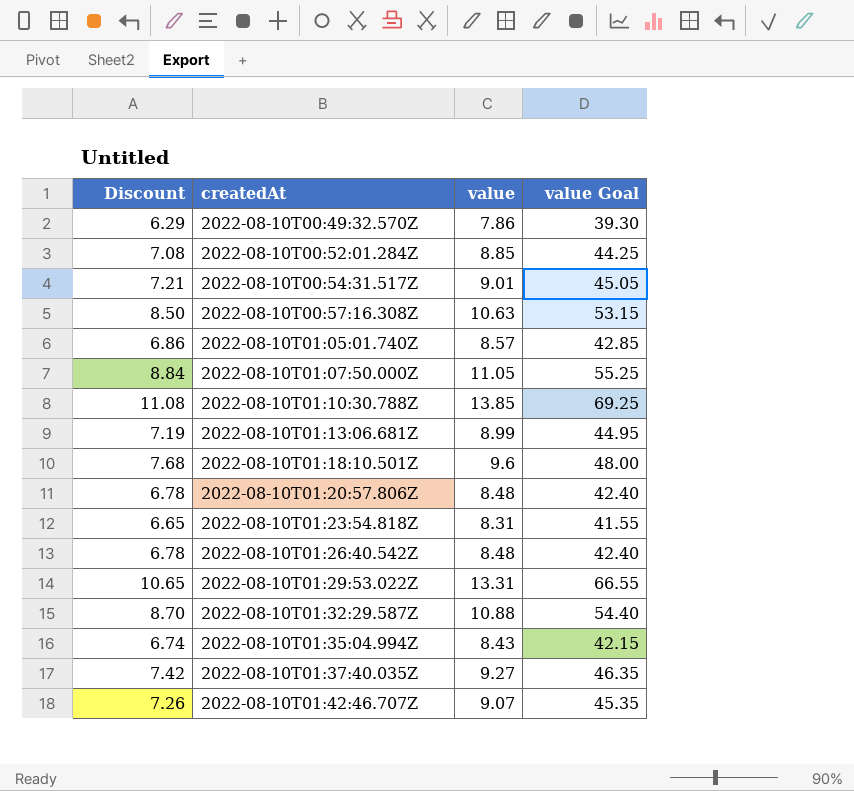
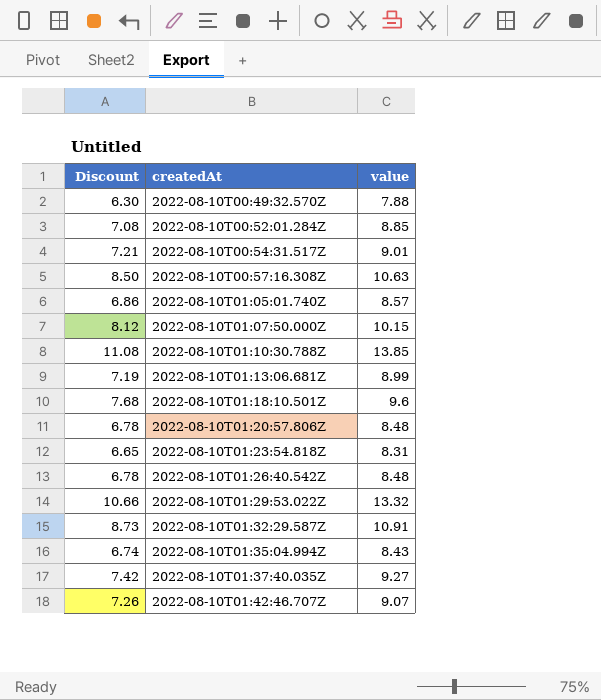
column value Goal | formula: [value] * 5 -> none
2022-08-10T00:49:32.570Z | Discount: 6.29 -> 6.30
2022-08-10T00:49:32.570Z | value: 7.86 -> 7.88
2022-08-10T01:07:50.000Z | Discount: 8.84 -> 8.12
2022-08-10T01:07:50.000Z | value: 11.05 -> 10.15
2022-08-10T01:29:53.022Z | Discount: 10.65 -> 10.66
2022-08-10T01:29:53.022Z | value: 13.31 -> 13.32
2022-08-10T01:32:29.587Z | Discount: 8.70 -> 8.73
2022-08-10T01:32:29.587Z | value: 10.88 -> 10.91

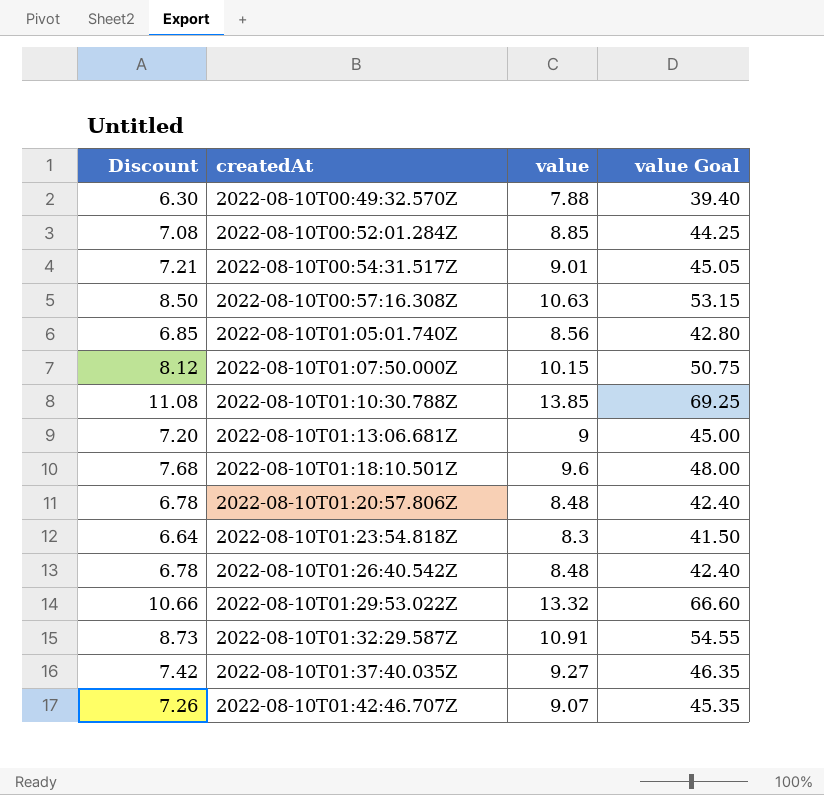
column value Goal | formula: none -> [value] * 5
row 2022-08-10T01:35:04.994Z: 6.74 | 8.43 -> none
2022-08-10T01:05:01.740Z | Discount: 6.86 -> 6.85
2022-08-10T01:05:01.740Z | value: 8.57 -> 8.56
2022-08-10T01:13:06.681Z | Discount: 7.19 -> 7.20
2022-08-10T01:13:06.681Z | value: 8.99 -> 9
2022-08-10T01:23:54.818Z | Discount: 6.65 -> 6.64
2022-08-10T01:23:54.818Z | value: 8.31 -> 8.3

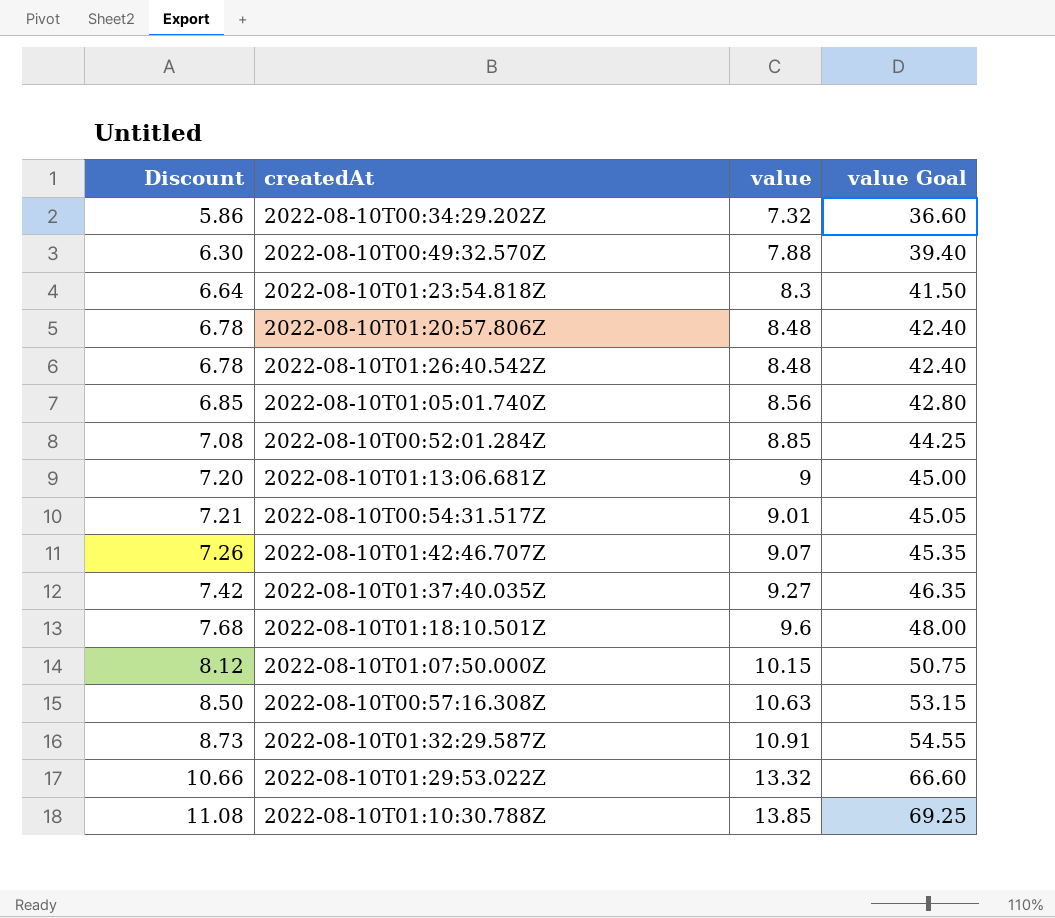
row order: createdAt ascending -> Discount ascending
row 2022-08-10T00:34:29.202Z: none -> 5.86 | 7.32 | 36.60

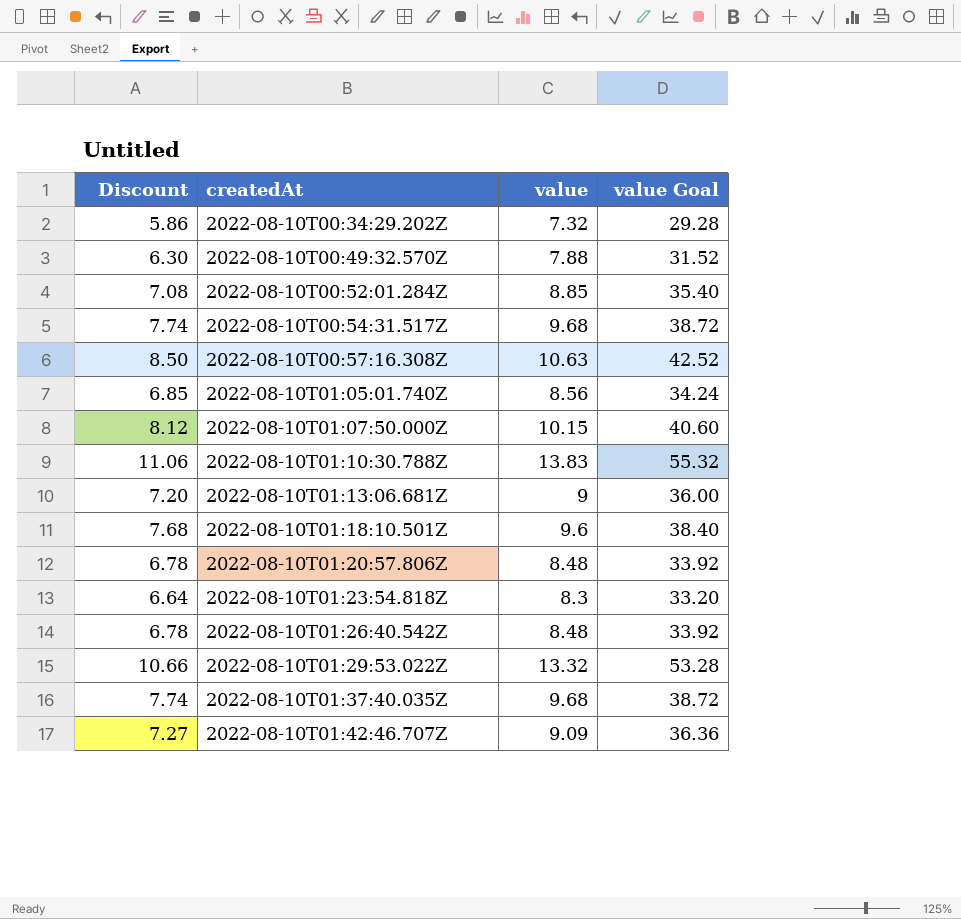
row order: Discount ascending -> createdAt ascending
column value Goal | formula: [value] * 5 -> [value] * 4
row 2022-08-10T01:32:29.587Z: 8.73 | 10.91 | 54.55 -> none
2022-08-10T00:54:31.517Z | Discount: 7.21 -> 7.74
2022-08-10T00:54:31.517Z | value: 9.01 -> 9.68
2022-08-10T01:10:30.788Z | Discount: 11.08 -> 11.06
2022-08-10T01:10:30.788Z | value: 13.85 -> 13.83
2022-08-10T01:37:40.035Z | Discount: 7.42 -> 7.74
2022-08-10T01:37:40.035Z | value: 9.27 -> 9.68
2022-08-10T01:42:46.707Z | Discount: 7.26 -> 7.27
2022-08-10T01:42:46.707Z | value: 9.07 -> 9.09

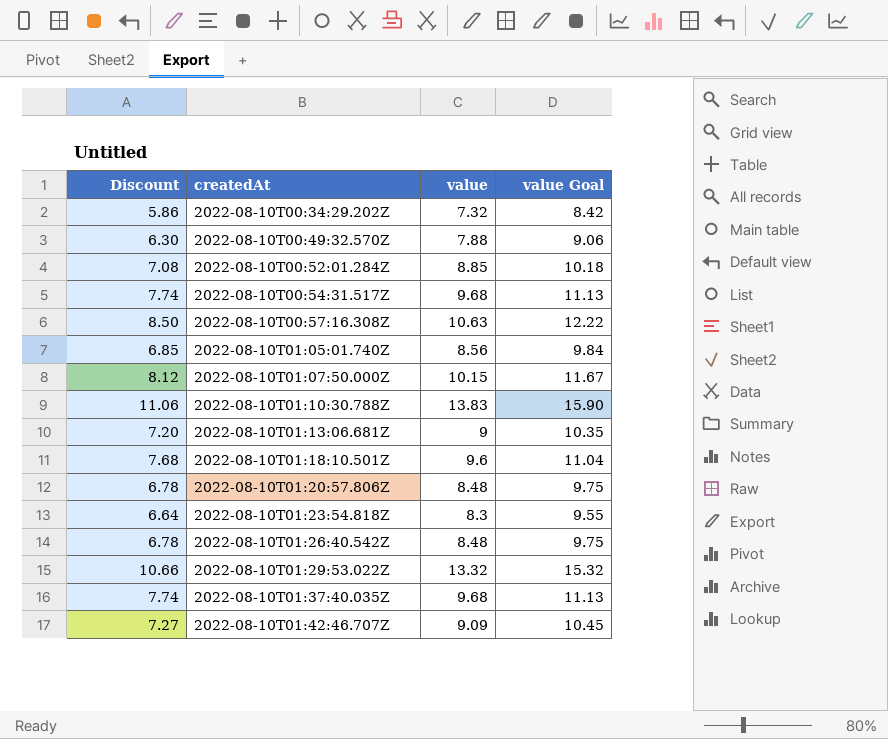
column value Goal | formula: [value] * 4 -> [value] * 1.15

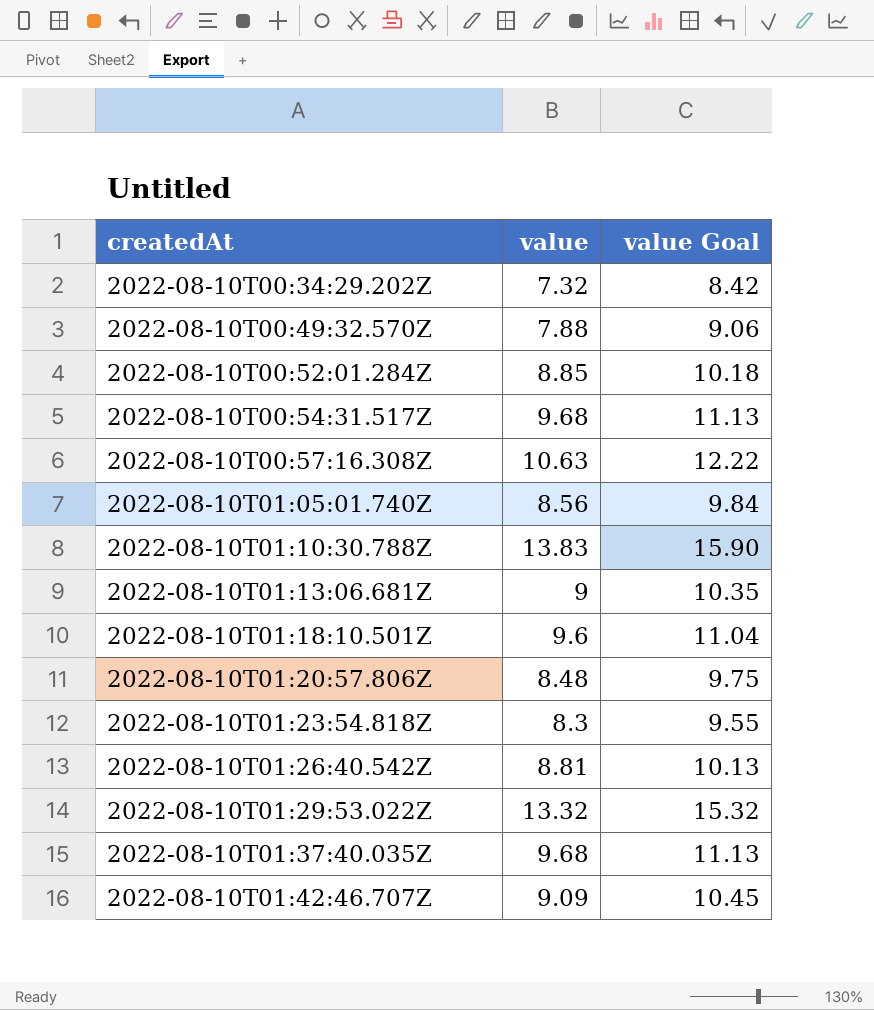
column Discount | formula: [value] * 0.8 -> none
row 2022-08-10T01:07:50.000Z: 8.12 | 10.15 | 11.67 -> none
2022-08-10T01:26:40.542Z | value: 8.48 -> 8.81
2022-08-10T01:26:40.542Z | value Goal: 9.75 -> 10.13

